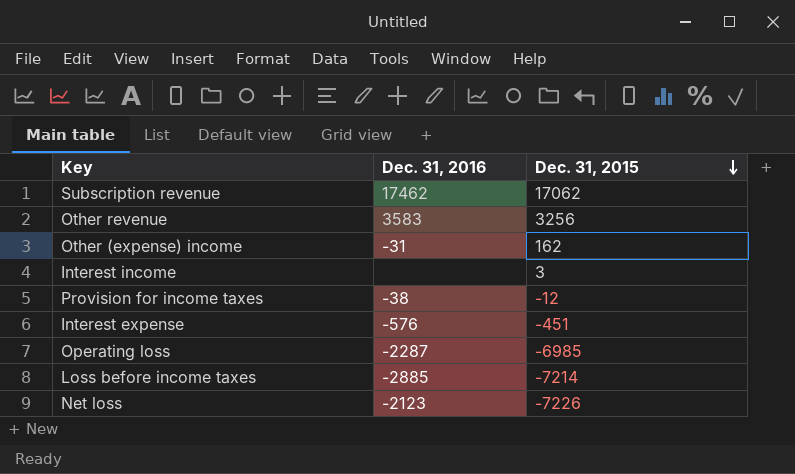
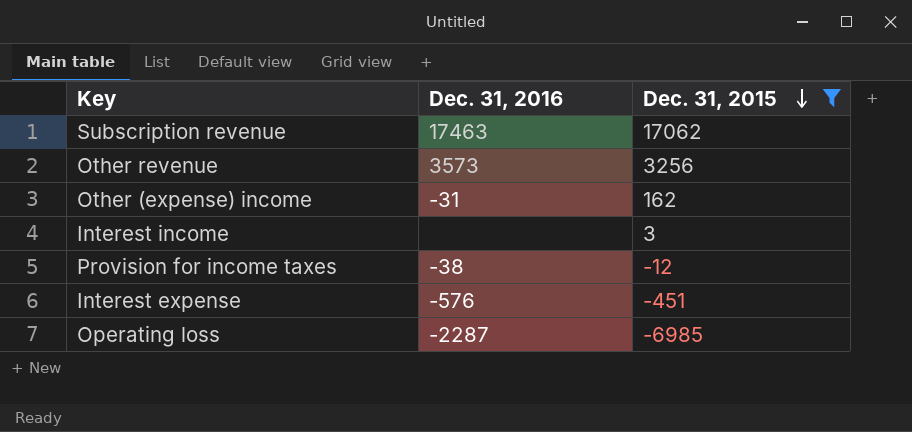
filter: none -> Dec. 31, 2015 >= -6985
Subscription revenue | Dec. 31, 2016: 17462 -> 17463
Other revenue | Dec. 31, 2016: 3583 -> 3573

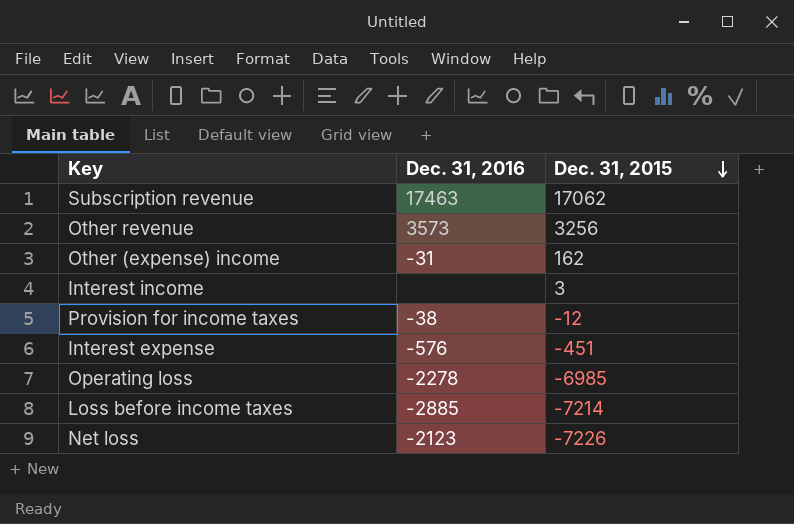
filter: Dec. 31, 2015 >= -6985 -> none
Operating loss | Dec. 31, 2016: -2287 -> -2278

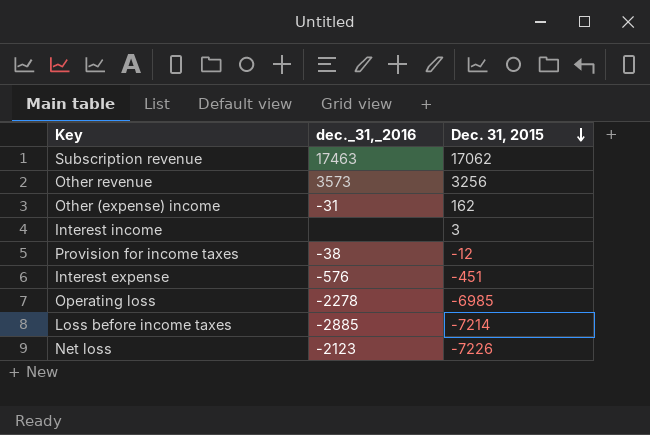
column name: Dec. 31, 2016 -> dec._31,_2016

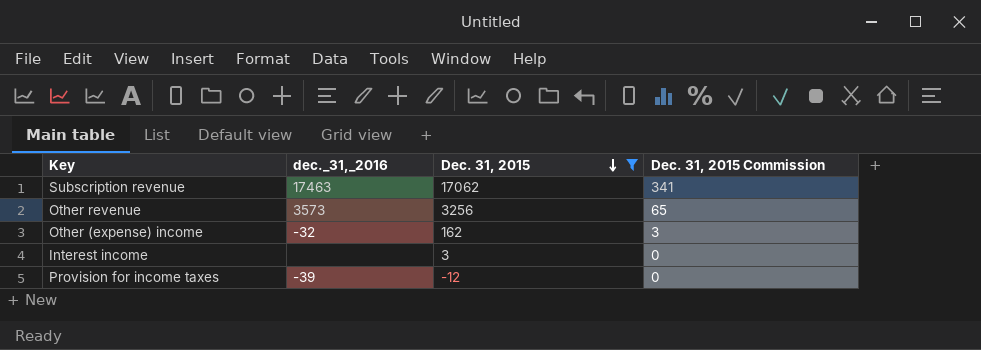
filter: none -> Dec. 31, 2015 >= -12
column Dec. 31, 2015 Commission | formula: none -> [Dec. 31, 2015] * 0.02
Other (expense) income | dec._31,_2016: -31 -> -32
Provision for income taxes | dec._31,_2016: -38 -> -39

